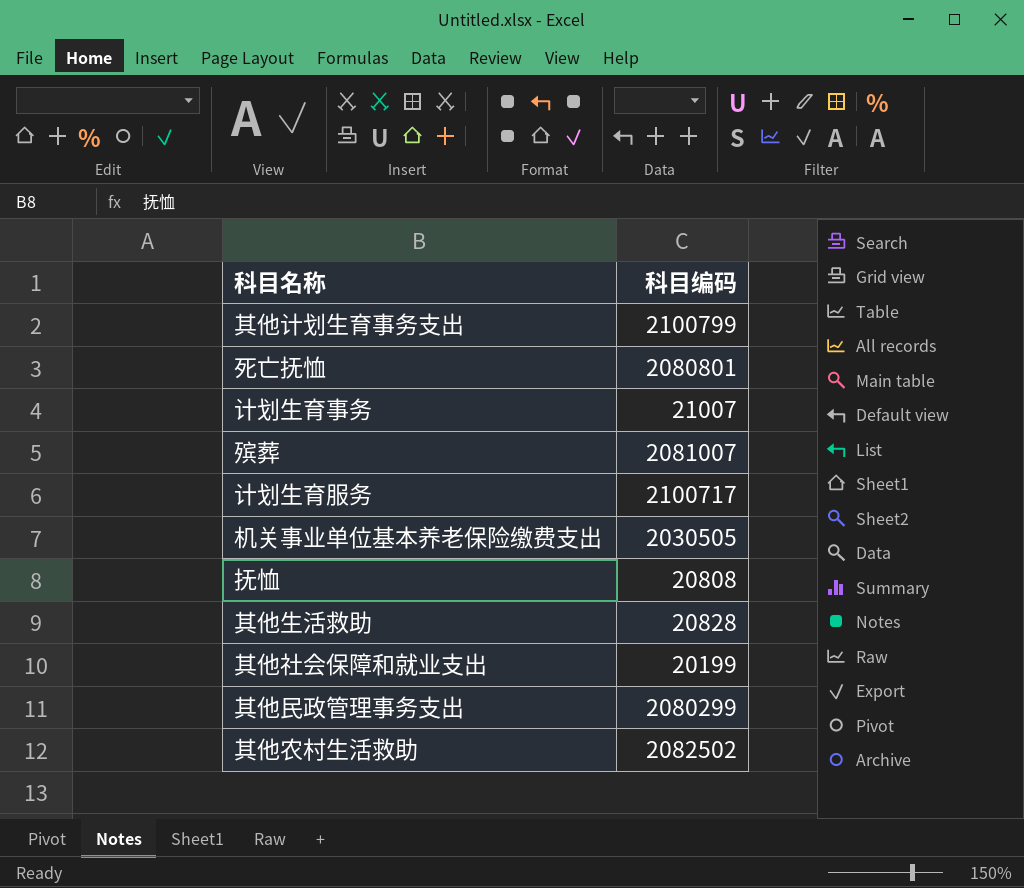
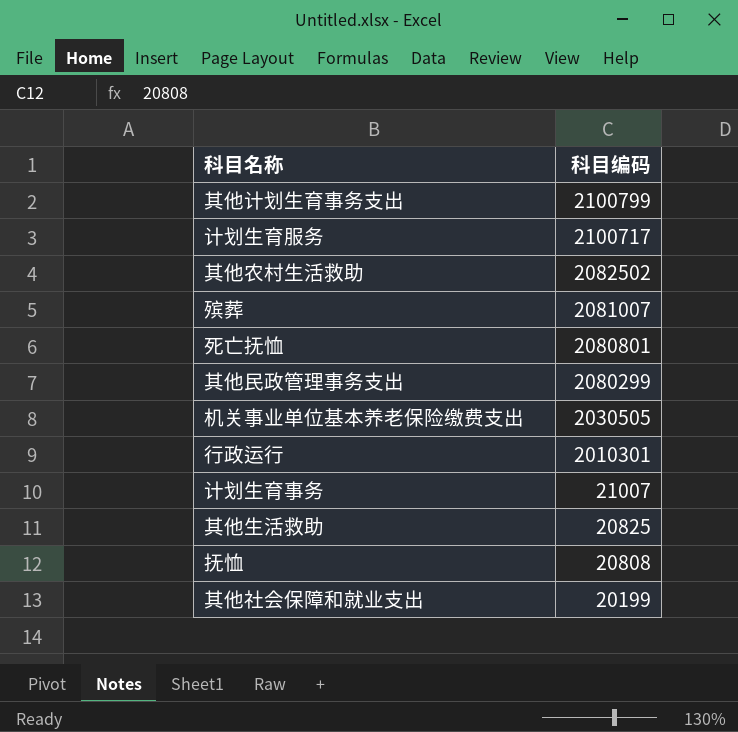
row order: none -> 科目编码 descending
row 行政运行: none -> 2010301
其他生活救助 | 科目编码: 20828 -> 20825

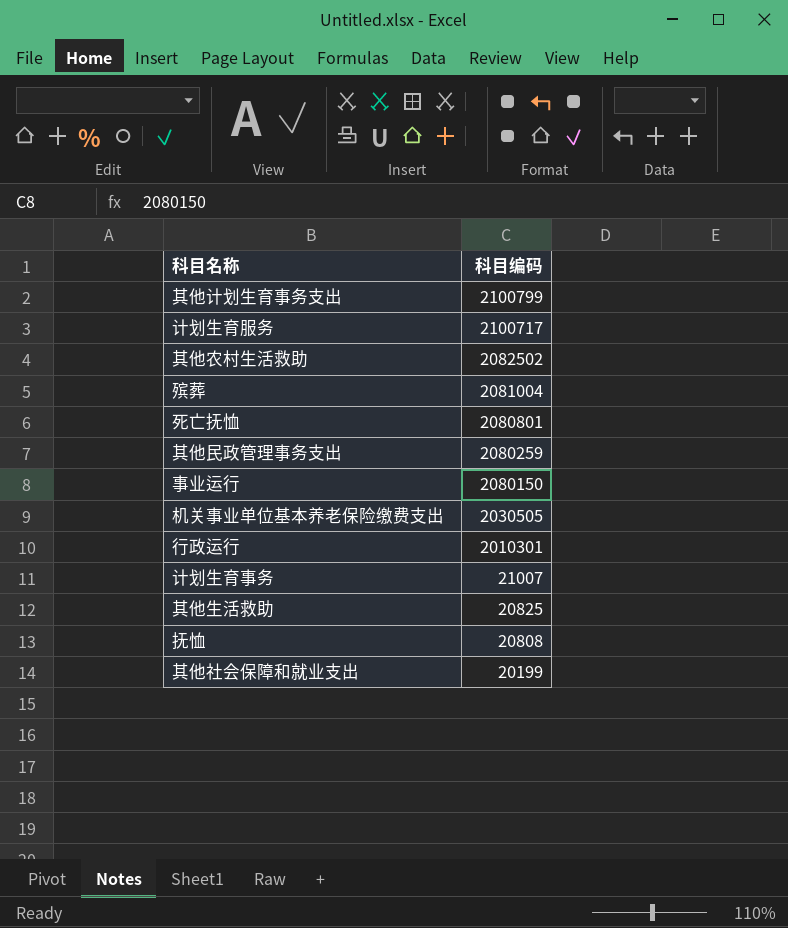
殡葬 | 科目编码: 2081007 -> 2081004
其他民政管理事务支出 | 科目编码: 2080299 -> 2080259
row 事业运行: none -> 2080150

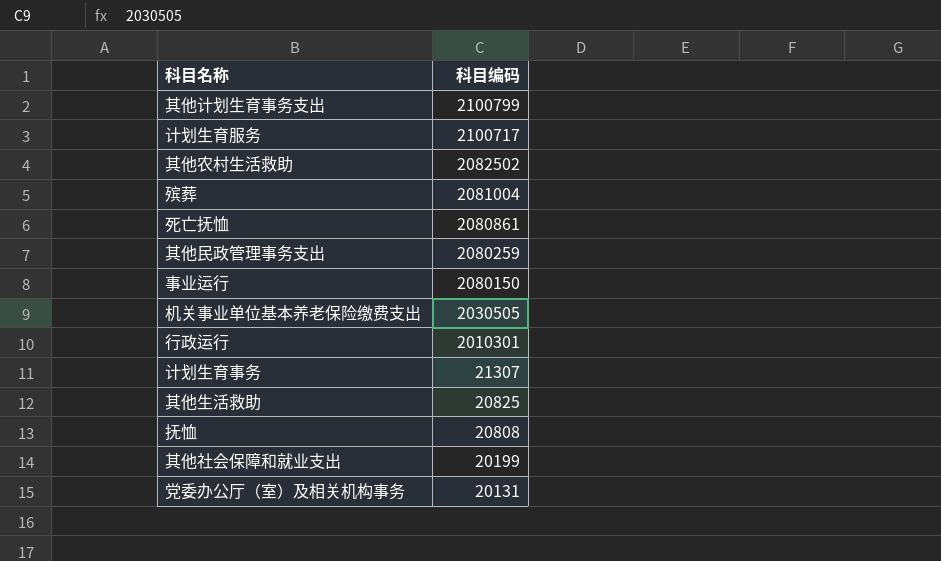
死亡抚恤 | 科目编码: 2080801 -> 2080861
计划生育事务 | 科目编码: 21007 -> 21307
row 党委办公厅（室）及相关机构事务: none -> 20131

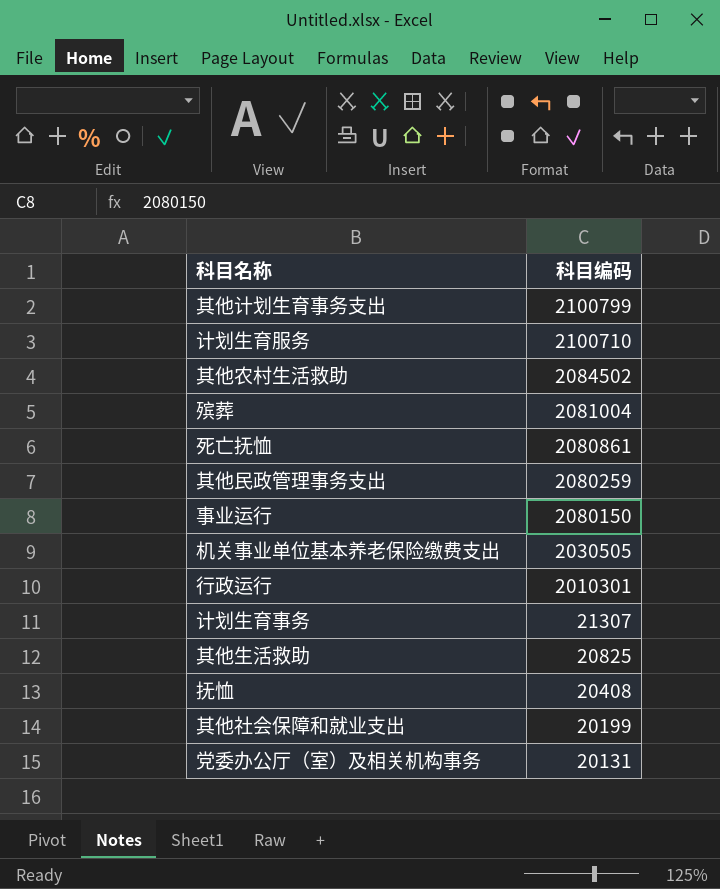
计划生育服务 | 科目编码: 2100717 -> 2100710
其他农村生活救助 | 科目编码: 2082502 -> 2084502
抚恤 | 科目编码: 20808 -> 20408

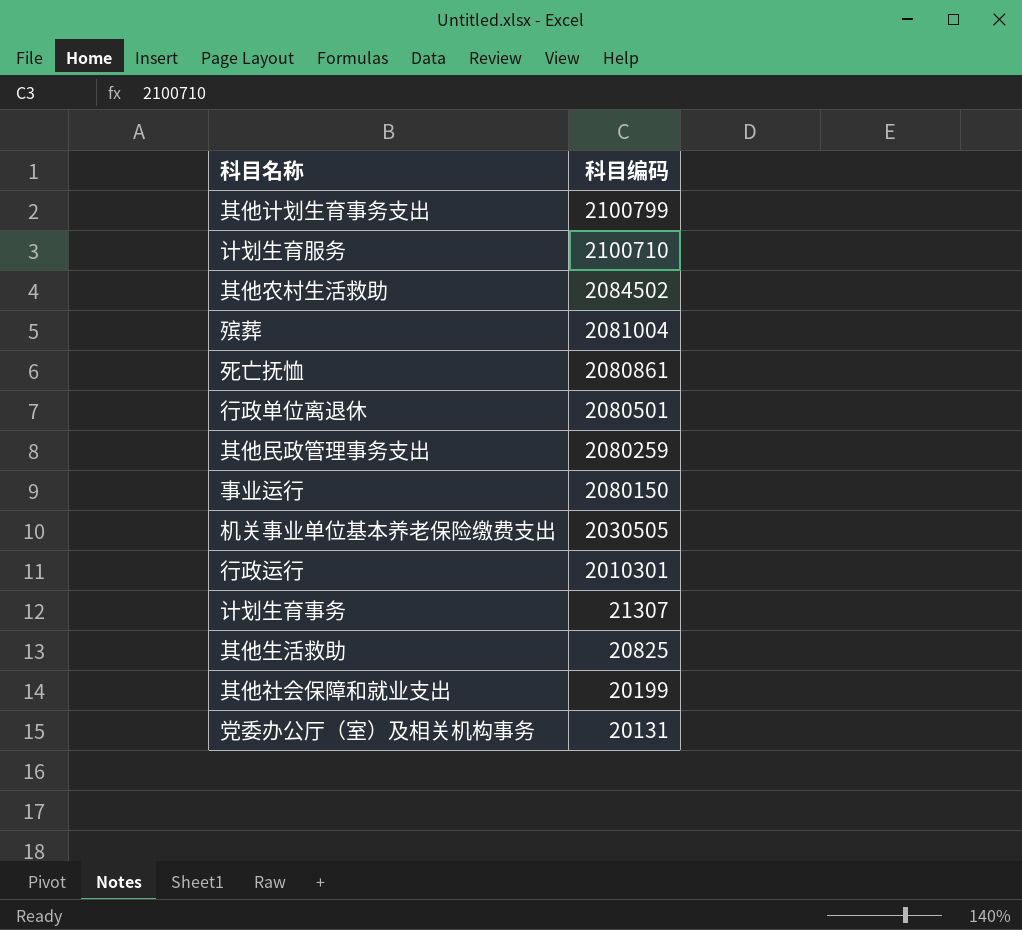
row 抚恤: 20408 -> none
row 行政单位离退休: none -> 2080501

